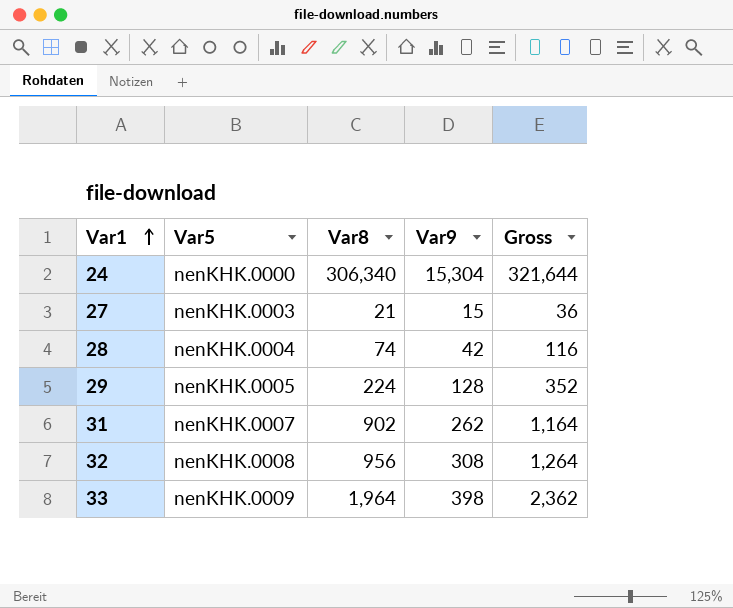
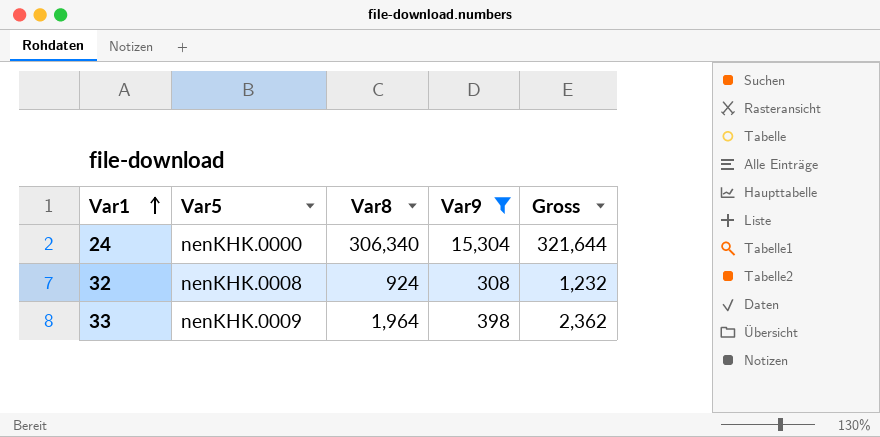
filter: none -> Var9 >= 308
32 | Var8: 956 -> 924
32 | Gross: 1,264 -> 1,232

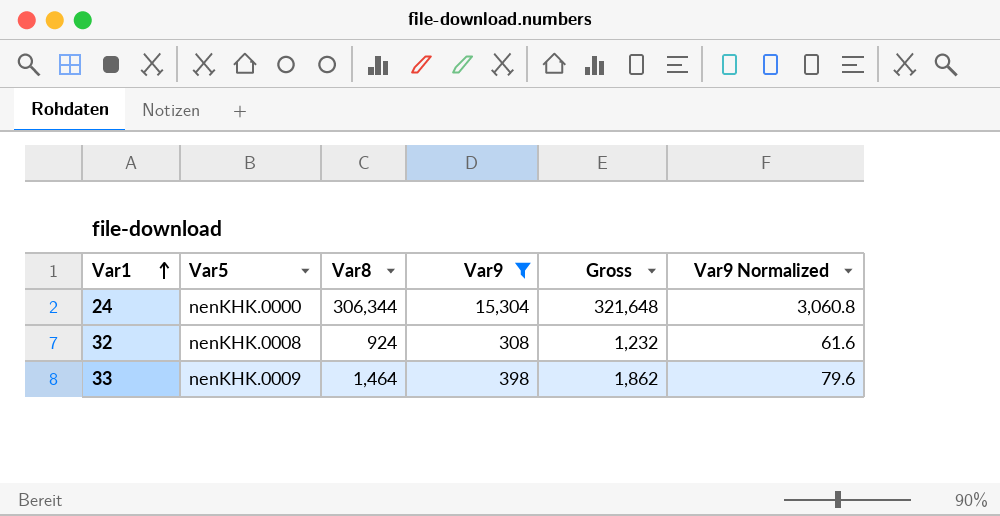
column Var9 Normalized | formula: none -> [Var9] * 0.2
24 | Var8: 306,340 -> 306,344
24 | Gross: 321,644 -> 321,648
33 | Var8: 1,964 -> 1,464
33 | Gross: 2,362 -> 1,862

